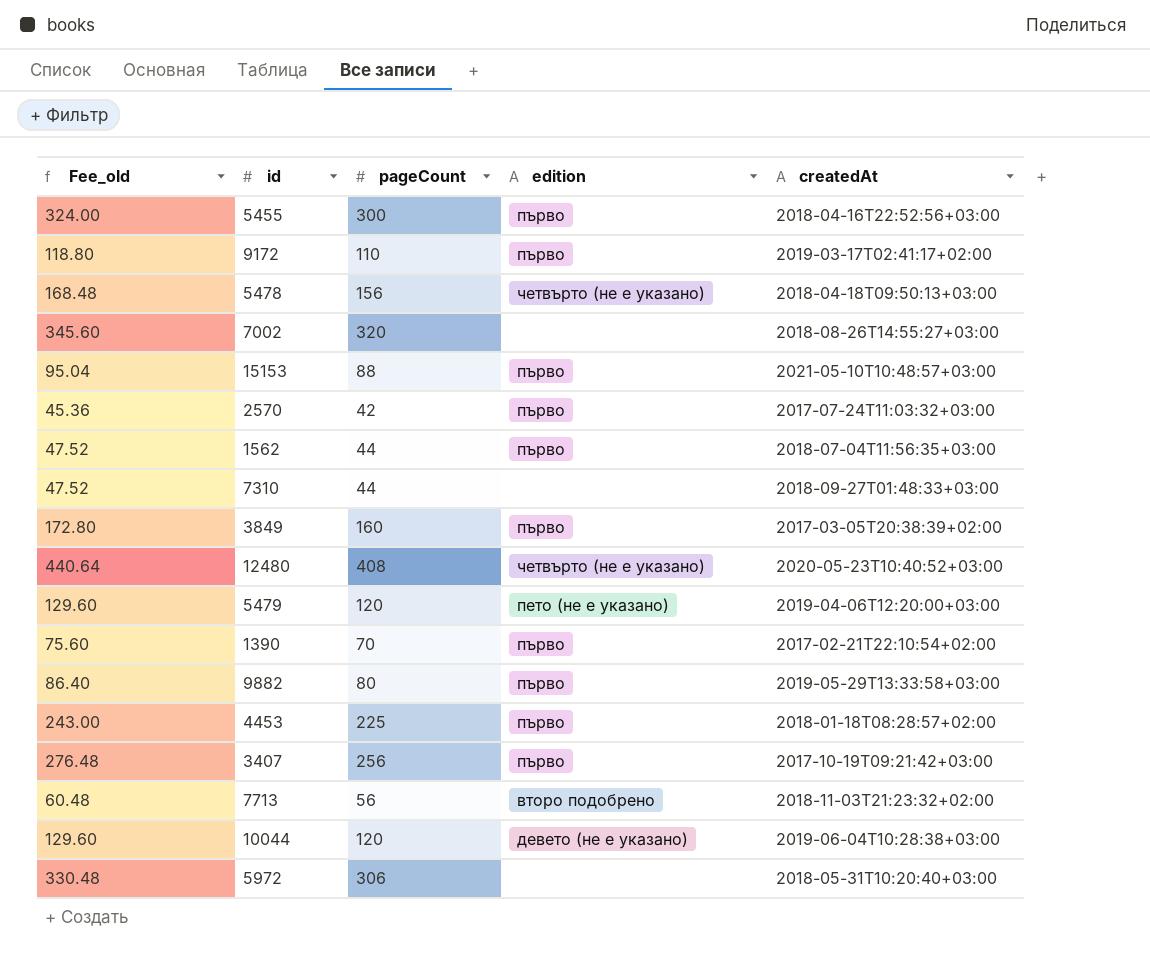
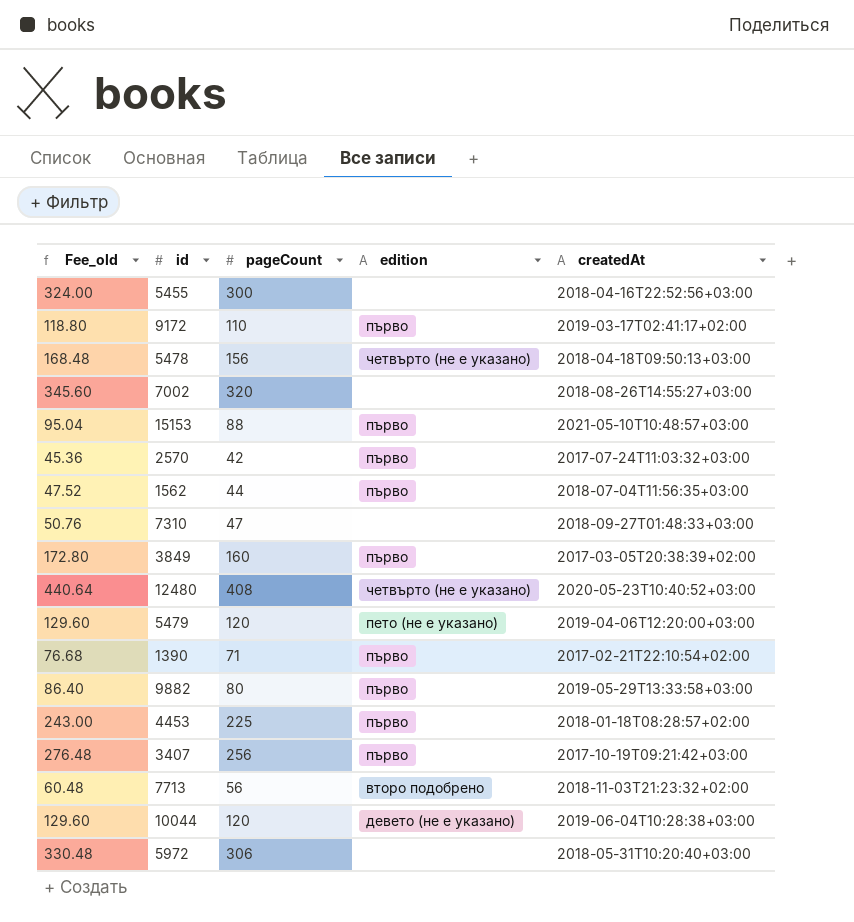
5455 | edition: първо -> none
7310 | Fee_old: 47.52 -> 50.76
7310 | pageCount: 44 -> 47
1390 | Fee_old: 75.60 -> 76.68
1390 | pageCount: 70 -> 71

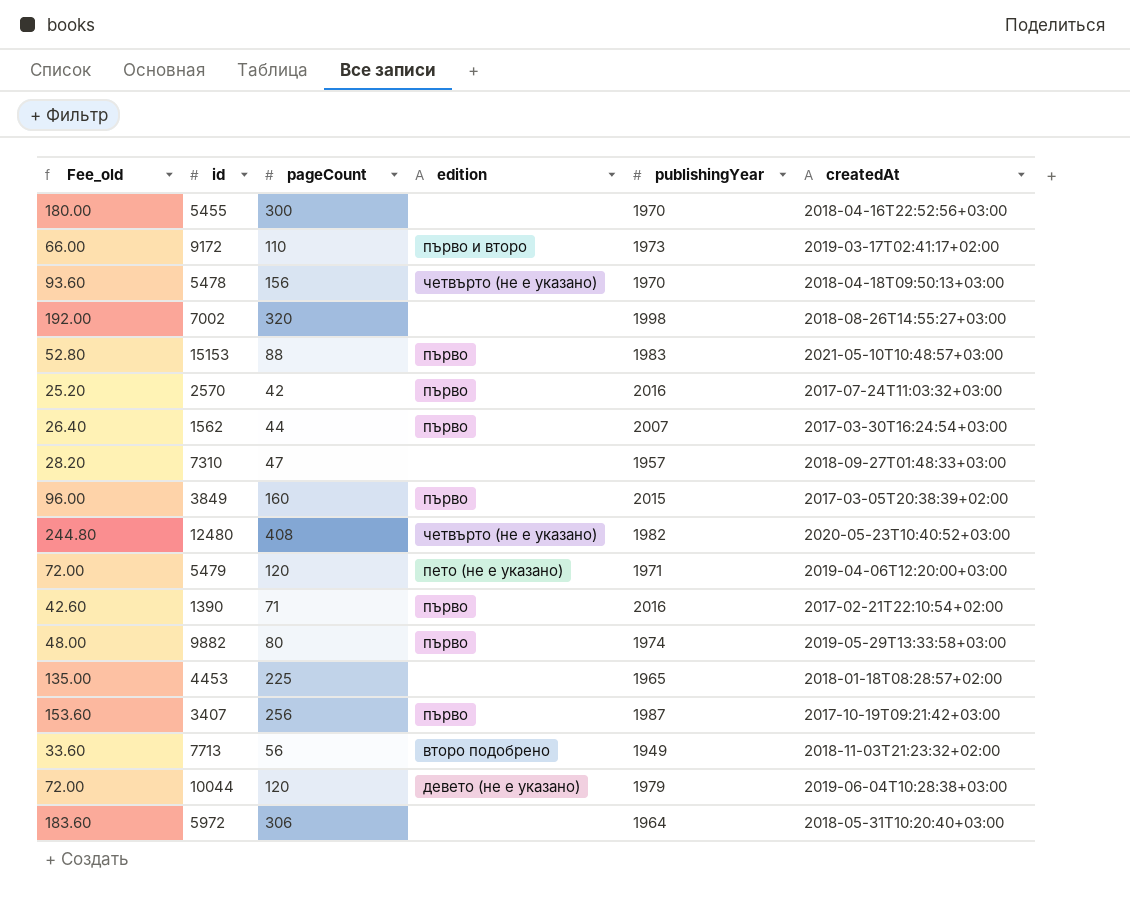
column Fee_old | formula: [pageCount] * 1.08 -> [pageCount] * 0.6
column publishingYear | position: none -> 5
9172 | edition: първо -> първо и второ
1562 | createdAt: 2018-07-04T11:56:35+03:00 -> 2017-03-30T16:24:54+03:00
4453 | edition: първо -> none

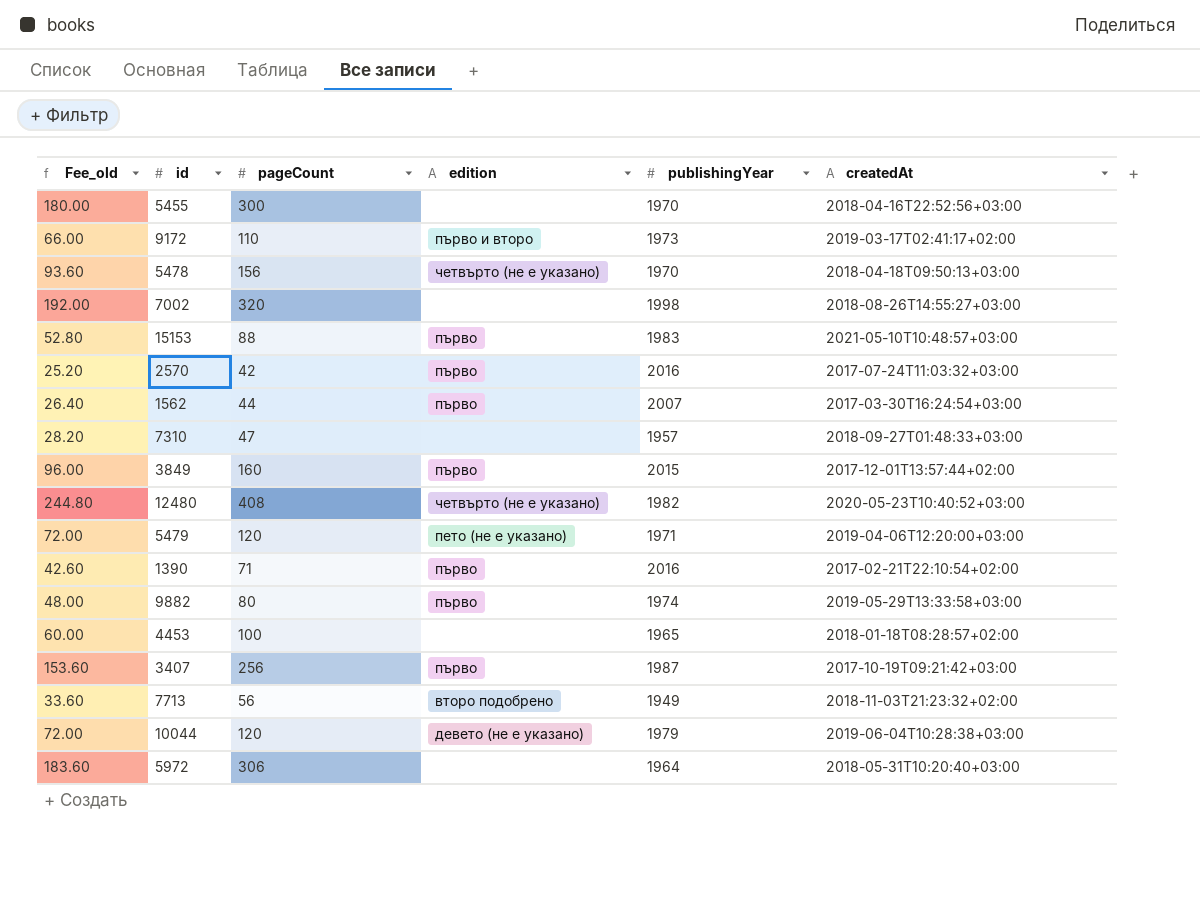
3849 | createdAt: 2017-03-05T20:38:39+02:00 -> 2017-12-01T13:57:44+02:00
4453 | Fee_old: 135.00 -> 60.00
4453 | pageCount: 225 -> 100

